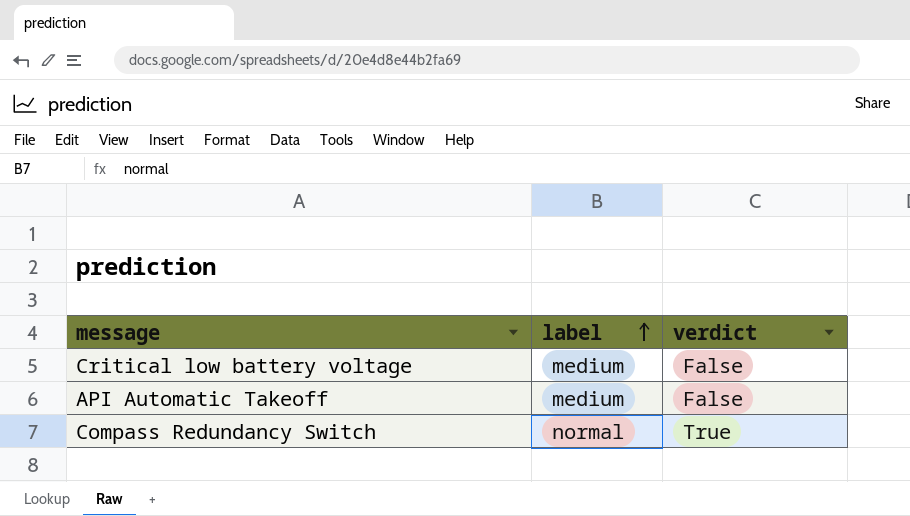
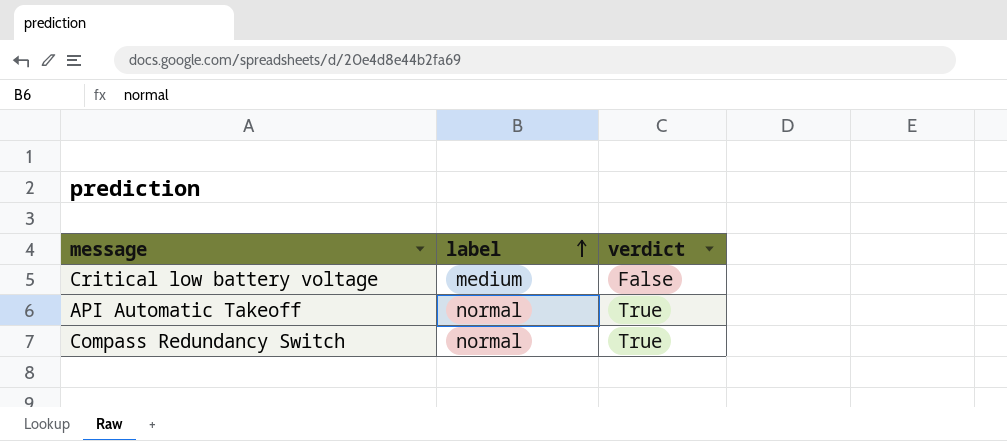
API Automatic Takeoff | label: medium -> normal
API Automatic Takeoff | verdict: False -> True

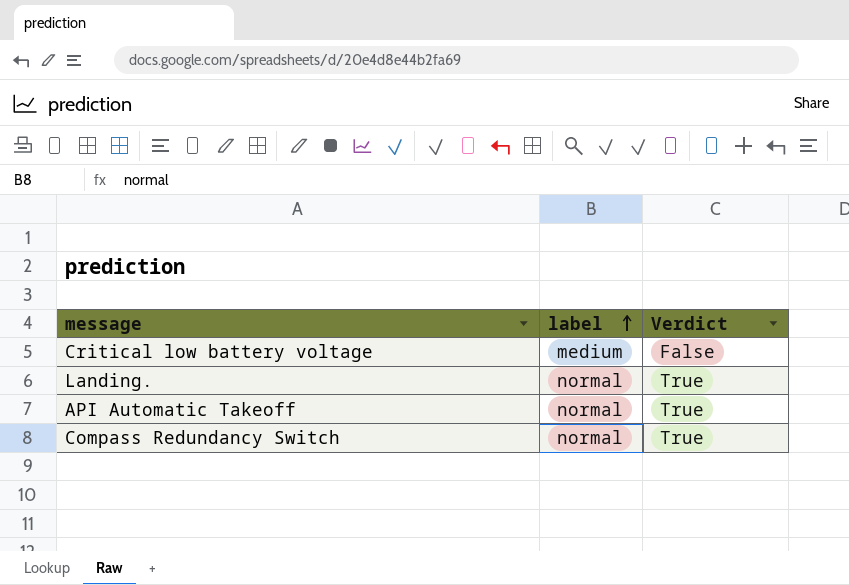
column name: verdict -> Verdict
row Landing.: none -> normal | True

